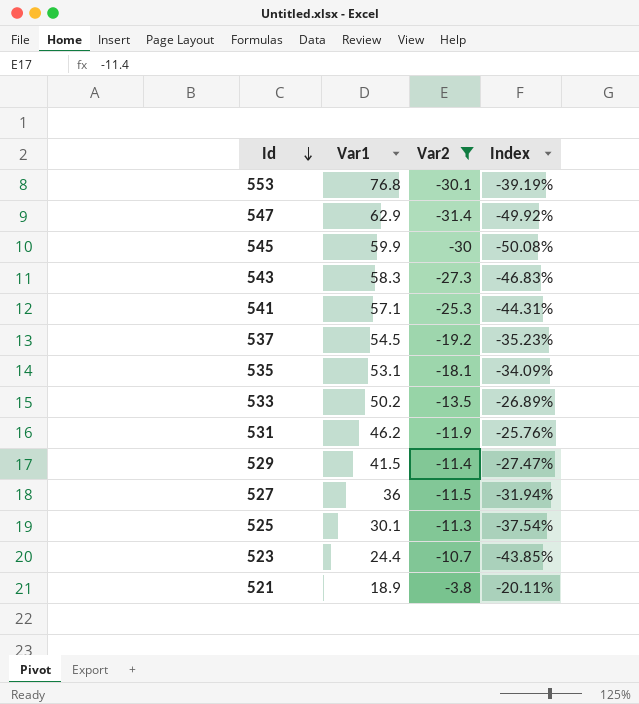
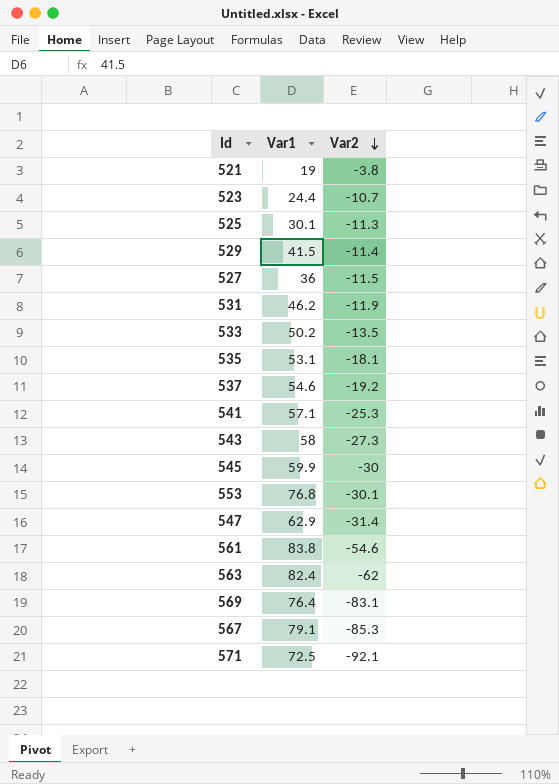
filter: Var2 >= -31.4 -> none
row order: Id descending -> Var2 descending
column Index | formula: [Var2] / [Var1] -> none
521 | Var1: 18.9 -> 19
537 | Var1: 54.5 -> 54.6
543 | Var1: 58.3 -> 58

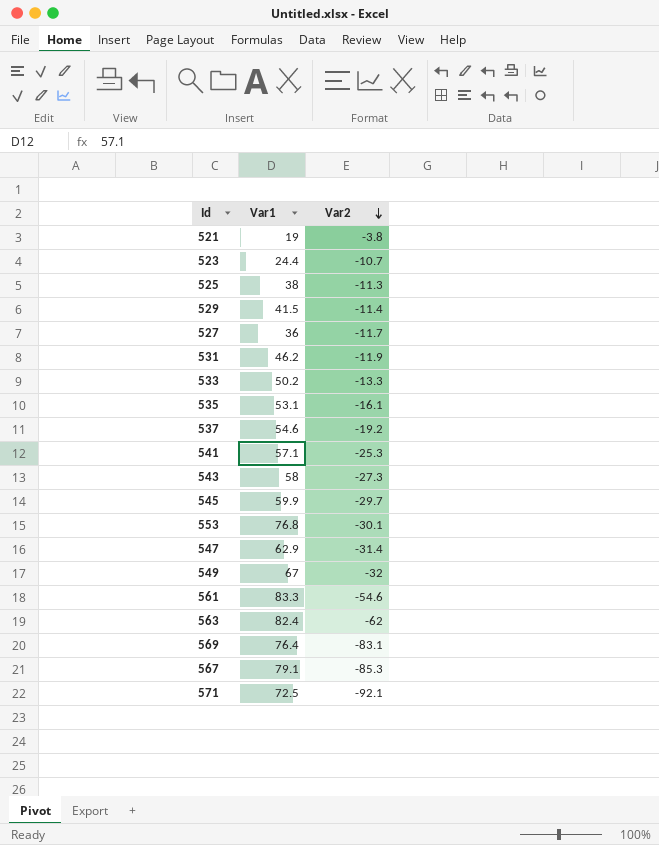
525 | Var1: 30.1 -> 38
527 | Var2: -11.5 -> -11.7
533 | Var2: -13.5 -> -13.3
535 | Var2: -18.1 -> -16.1
545 | Var2: -30 -> -29.7
row 549: none -> 67 | -32
561 | Var1: 83.8 -> 83.3

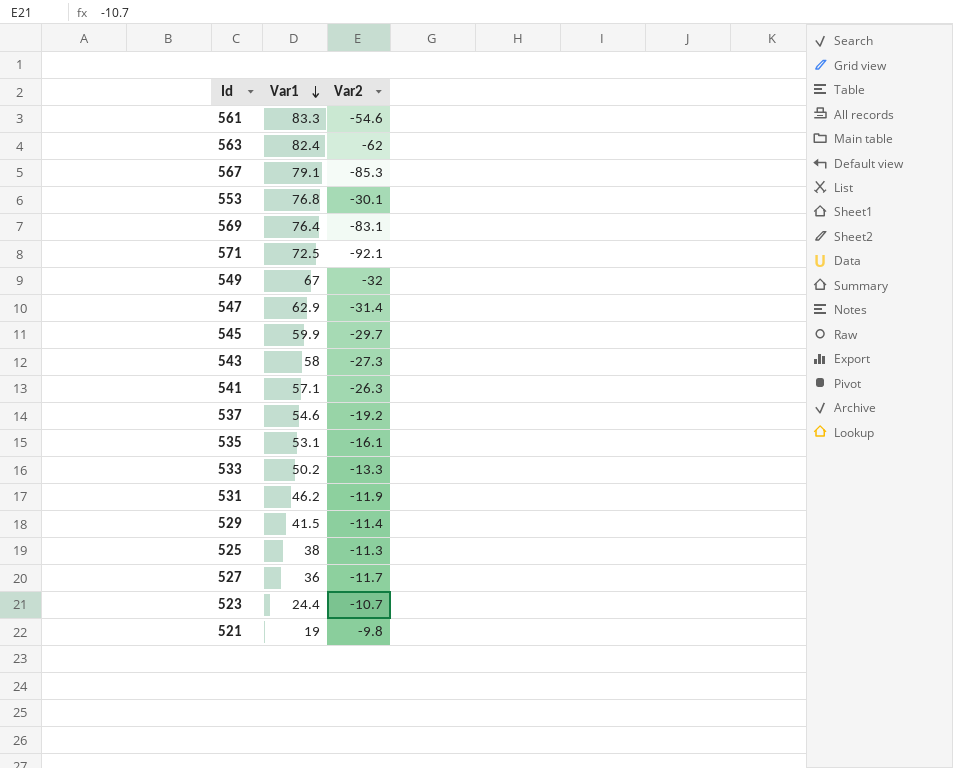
row order: Var2 descending -> Var1 descending
541 | Var2: -25.3 -> -26.3
521 | Var2: -3.8 -> -9.8

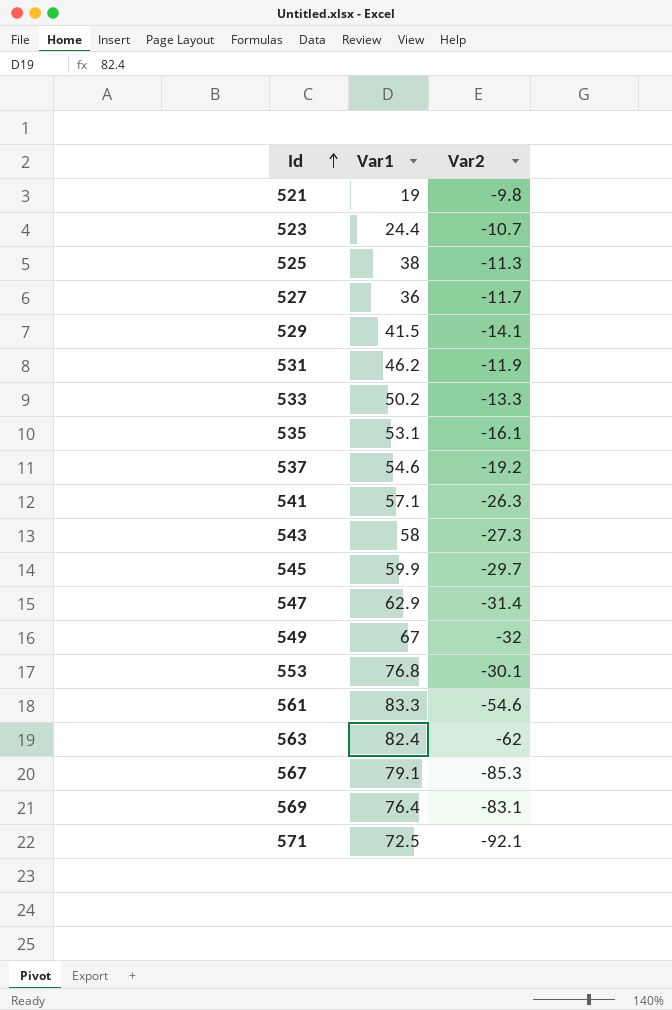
row order: Var1 descending -> Id ascending
529 | Var2: -11.4 -> -14.1

